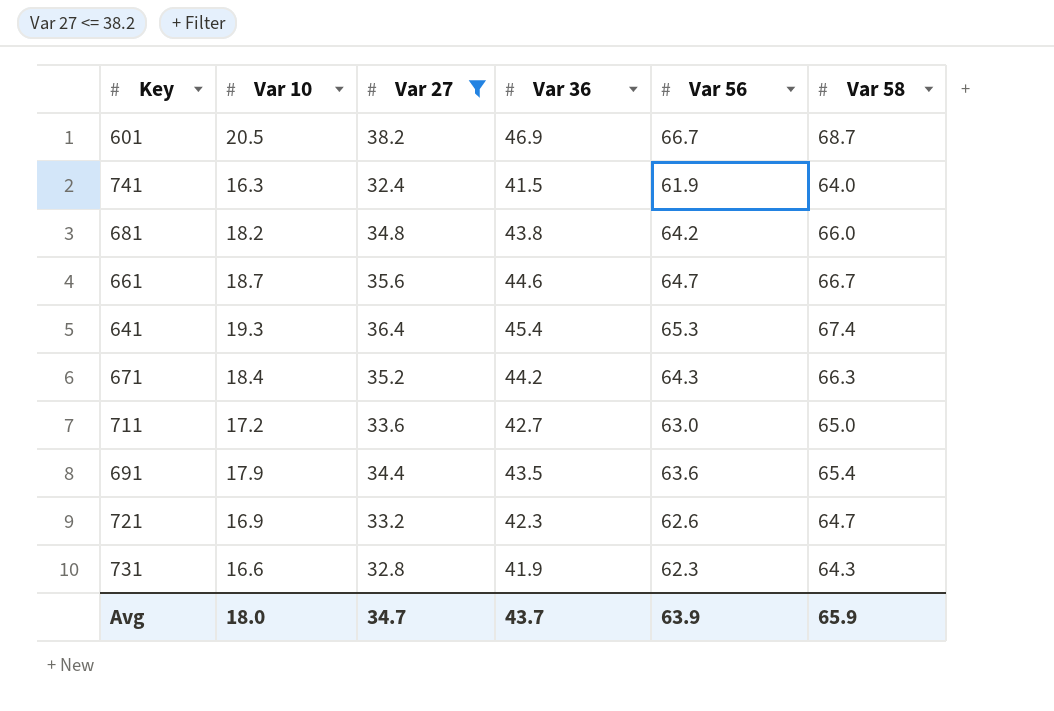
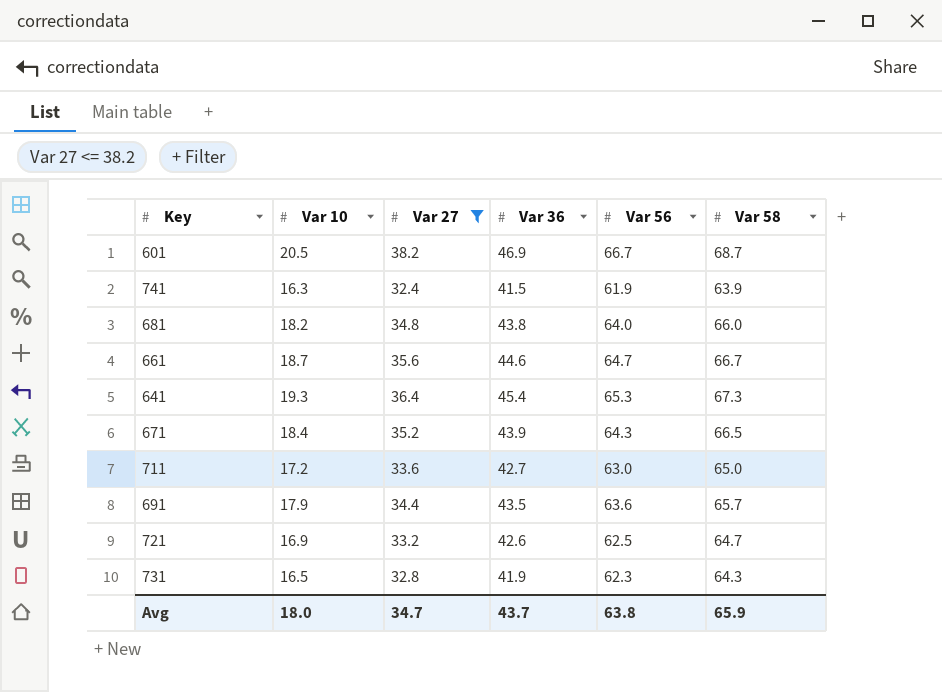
741 | Var 58: 64.0 -> 63.9
681 | Var 56: 64.2 -> 64.0
641 | Var 58: 67.4 -> 67.3
671 | Var 36: 44.2 -> 43.9
671 | Var 58: 66.3 -> 66.5
691 | Var 58: 65.4 -> 65.7
721 | Var 36: 42.3 -> 42.6
721 | Var 56: 62.6 -> 62.5
731 | Var 10: 16.6 -> 16.5
Avg | Var 56: 63.9 -> 63.8

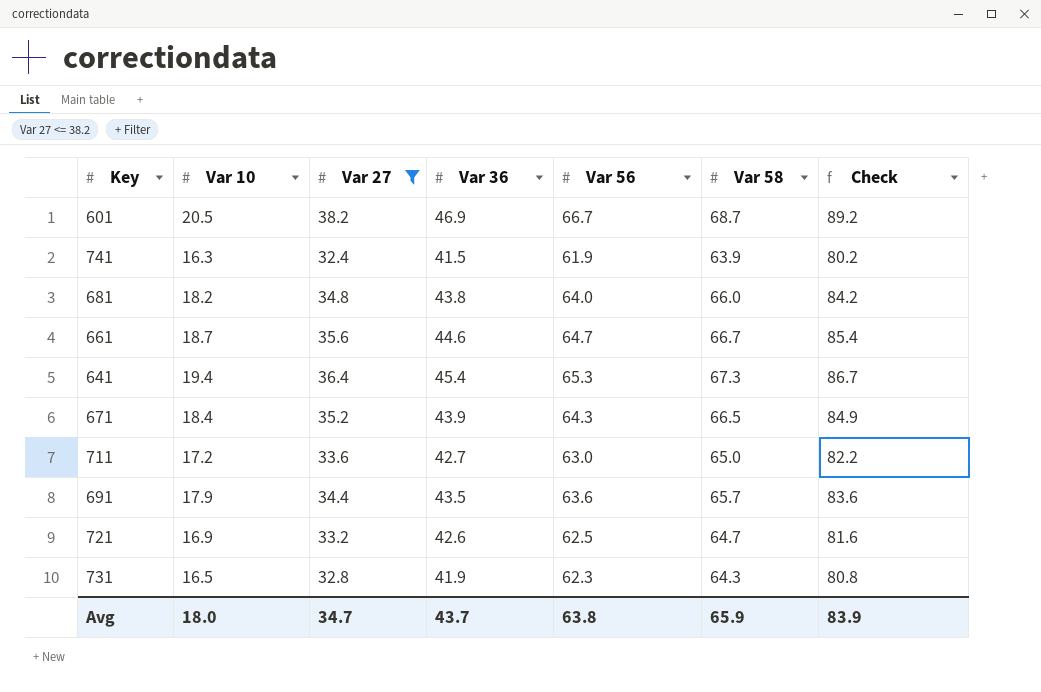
column Check | formula: none -> [Var 10] + [Var 58]
641 | Var 10: 19.3 -> 19.4

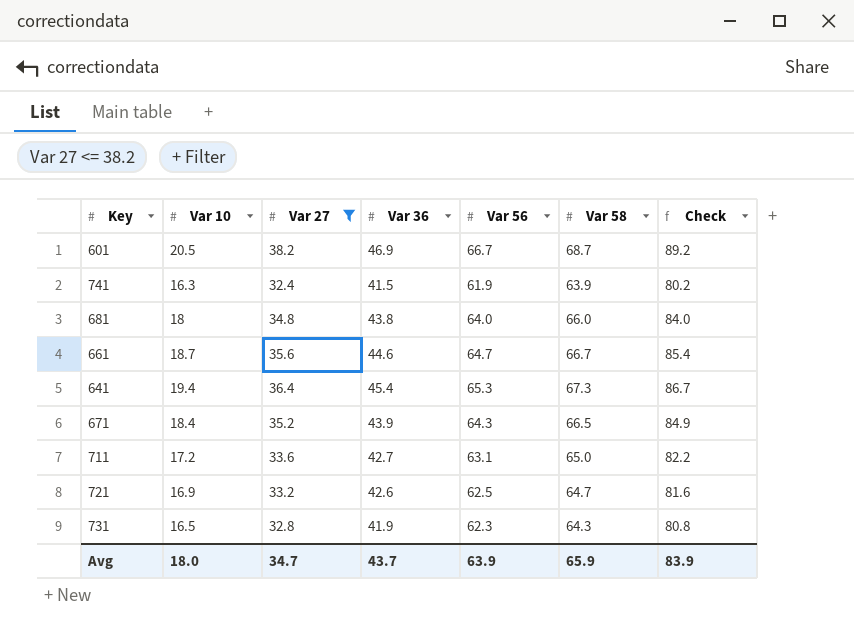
row 691: 17.9 | 34.4 | 43.5 | 63.6 | 65.7 | 83.6 -> none
681 | Var 10: 18.2 -> 18
681 | Check: 84.2 -> 84.0
711 | Var 56: 63.0 -> 63.1
Avg | Var 56: 63.8 -> 63.9

